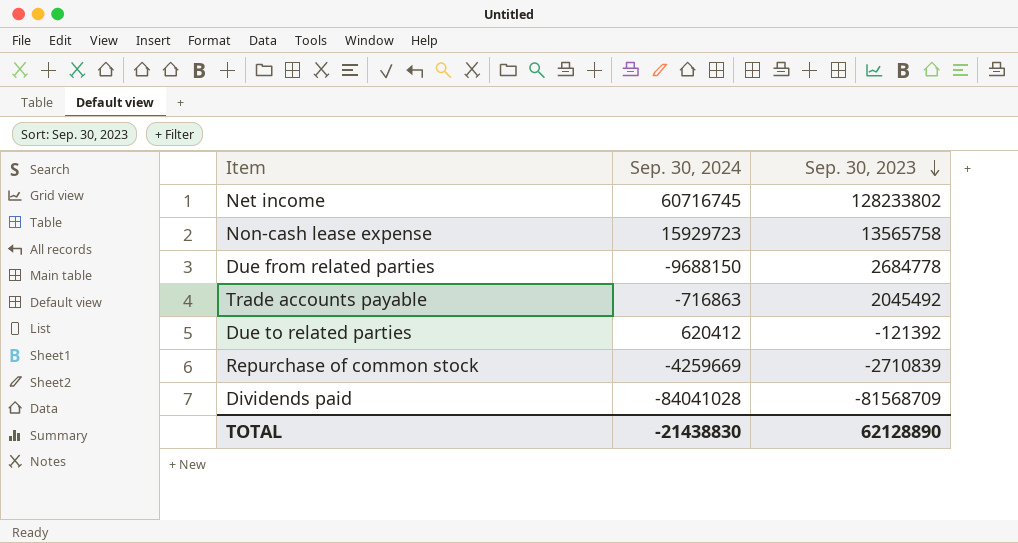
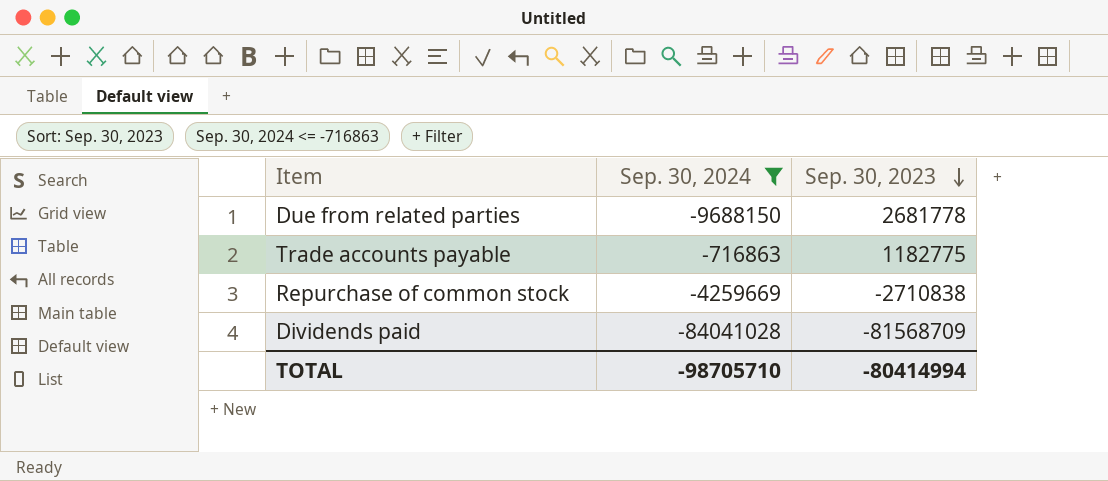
filter: none -> Sep. 30, 2024 <= -716863
Due from related parties | Sep. 30, 2023: 2684778 -> 2681778
Trade accounts payable | Sep. 30, 2023: 2045492 -> 1182775
Repurchase of common stock | Sep. 30, 2023: -2710839 -> -2710838
TOTAL | Sep. 30, 2024: -21438830 -> -98705710
TOTAL | Sep. 30, 2023: 62128890 -> -80414994

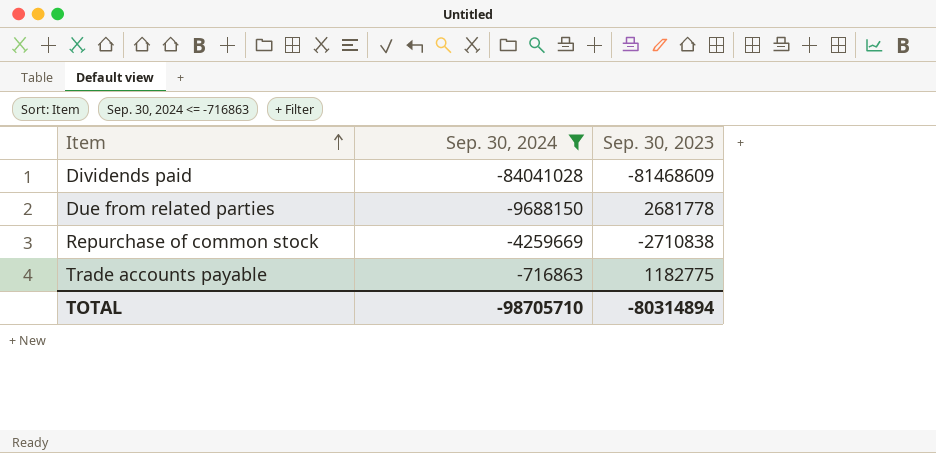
row order: Sep. 30, 2023 descending -> Item ascending
Dividends paid | Sep. 30, 2023: -81568709 -> -81468609
TOTAL | Sep. 30, 2023: -80414994 -> -80314894

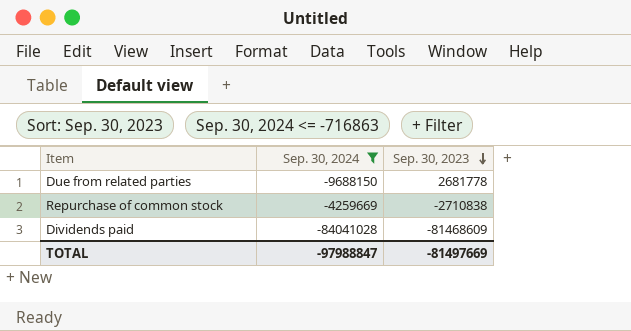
row order: Item ascending -> Sep. 30, 2023 descending
row Trade accounts payable: -716863 | 1182775 -> none
TOTAL | Sep. 30, 2024: -98705710 -> -97988847
TOTAL | Sep. 30, 2023: -80314894 -> -81497669

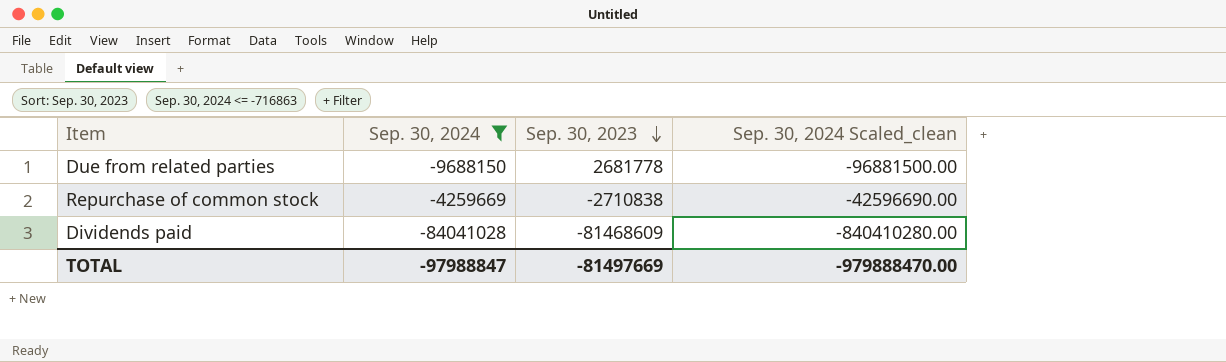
column Sep. 30, 2024 Scaled_clean | formula: none -> [Sep. 30, 2024] * 10

